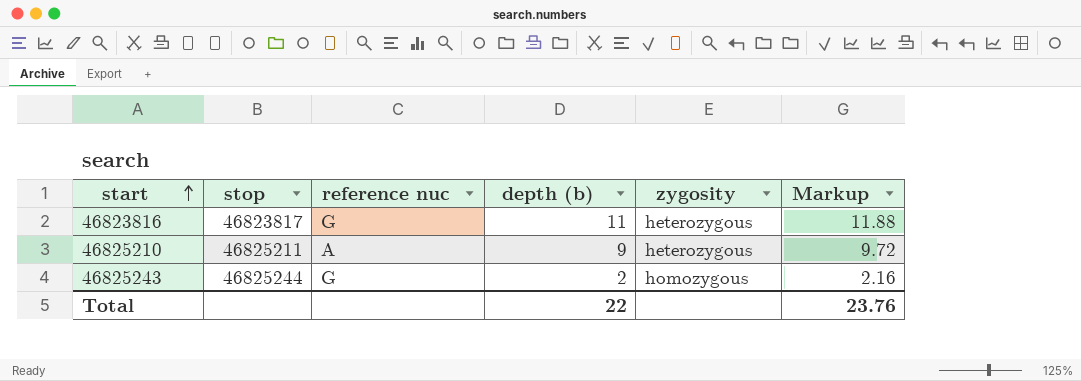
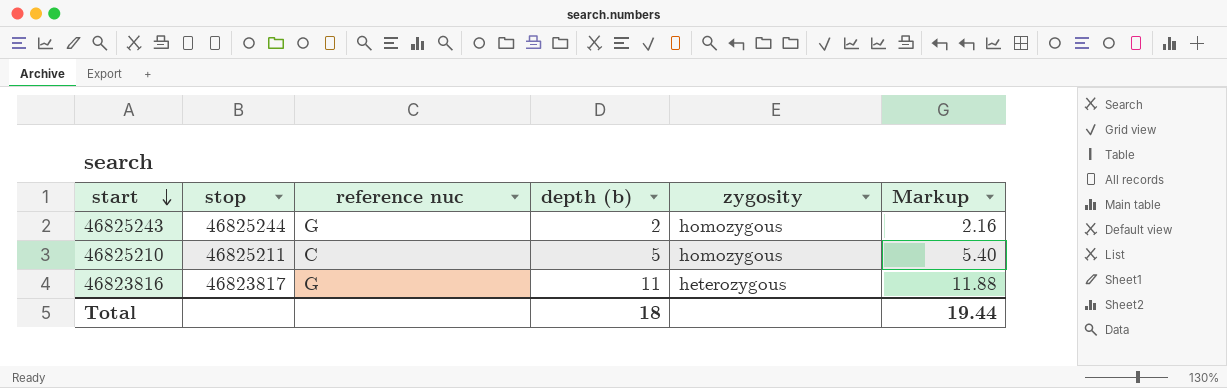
row order: start ascending -> start descending
46825210 | reference nuc: A -> C
46825210 | depth (b): 9 -> 5
46825210 | zygosity: heterozygous -> homozygous
46825210 | Markup: 9.72 -> 5.40
Total | depth (b): 22 -> 18
Total | Markup: 23.76 -> 19.44

